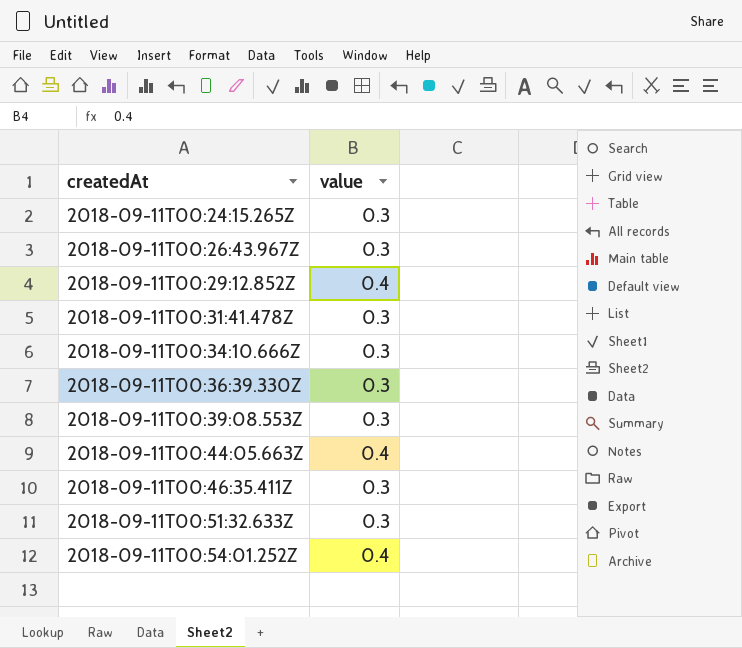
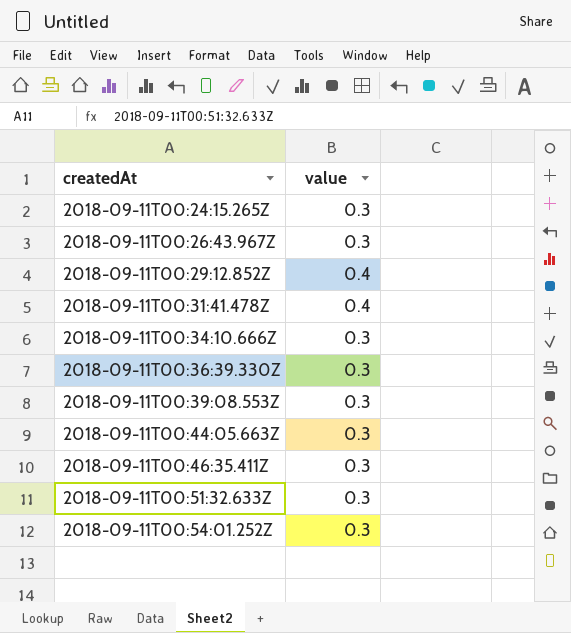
2018-09-11T00:31:41.478Z | value: 0.3 -> 0.4
2018-09-11T00:44:05.663Z | value: 0.4 -> 0.3
2018-09-11T00:54:01.252Z | value: 0.4 -> 0.3

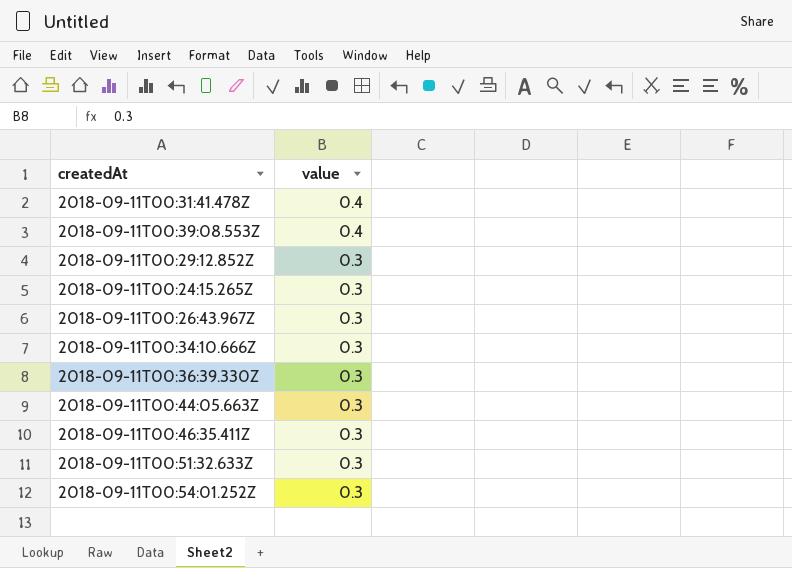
row order: createdAt ascending -> value descending
2018-09-11T00:39:08.553Z | value: 0.3 -> 0.4
2018-09-11T00:29:12.852Z | value: 0.4 -> 0.3

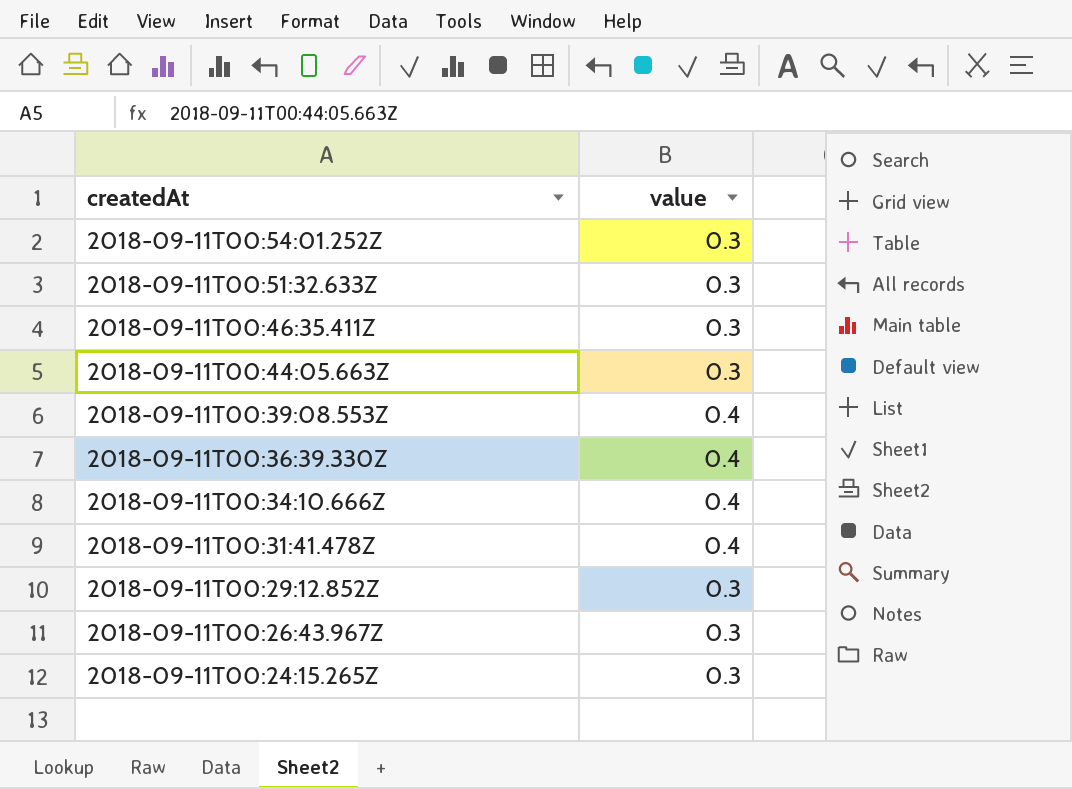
row order: value descending -> createdAt descending
2018-09-11T00:36:39.330Z | value: 0.3 -> 0.4
2018-09-11T00:34:10.666Z | value: 0.3 -> 0.4

